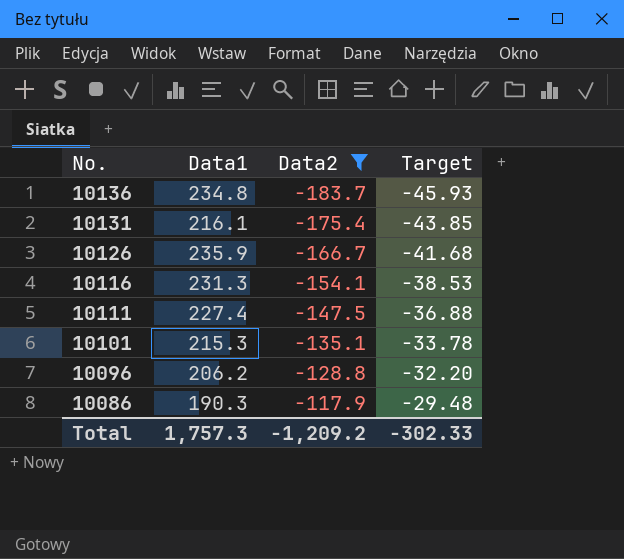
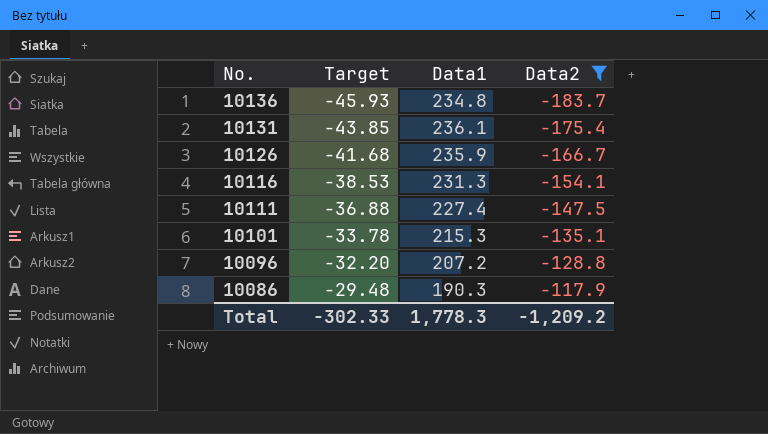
column Target | position: 4 -> 2
10131 | Data1: 216.1 -> 236.1
10096 | Data1: 206.2 -> 207.2
Total | Data1: 1,757.3 -> 1,778.3

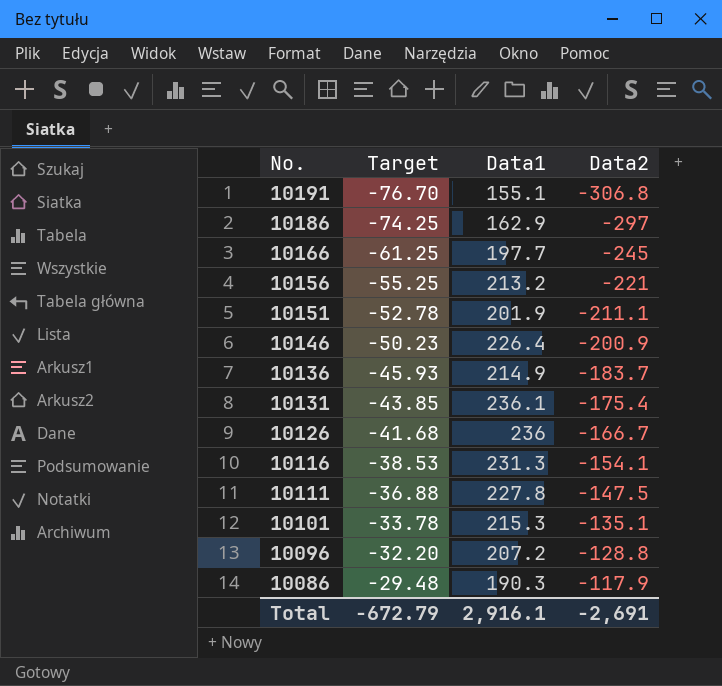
filter: Data2 >= -183.7 -> none
10136 | Data1: 234.8 -> 214.9
10126 | Data1: 235.9 -> 236
10111 | Data1: 227.4 -> 227.8
Total | Target: -302.33 -> -672.79
Total | Data1: 1,778.3 -> 2,916.1
Total | Data2: -1,209.2 -> -2,691

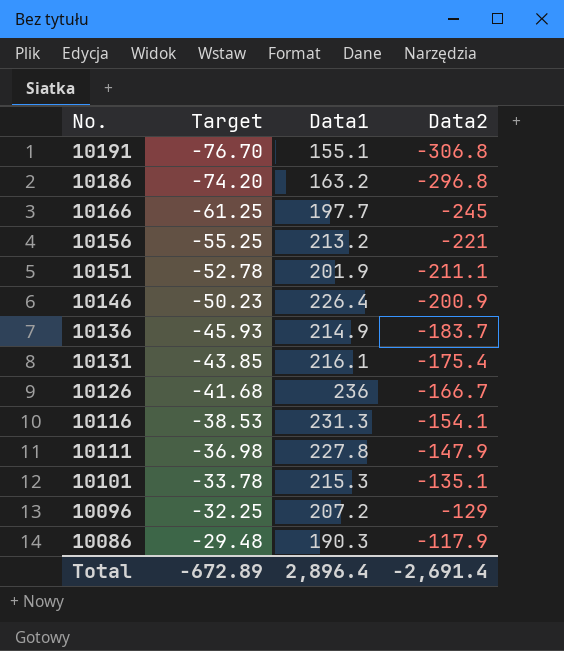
10186 | Target: -74.25 -> -74.20
10186 | Data1: 162.9 -> 163.2
10186 | Data2: -297 -> -296.8
10131 | Data1: 236.1 -> 216.1
10111 | Target: -36.88 -> -36.98
10111 | Data2: -147.5 -> -147.9
10096 | Target: -32.20 -> -32.25
10096 | Data2: -128.8 -> -129
Total | Target: -672.79 -> -672.89
Total | Data1: 2,916.1 -> 2,896.4
Total | Data2: -2,691 -> -2,691.4

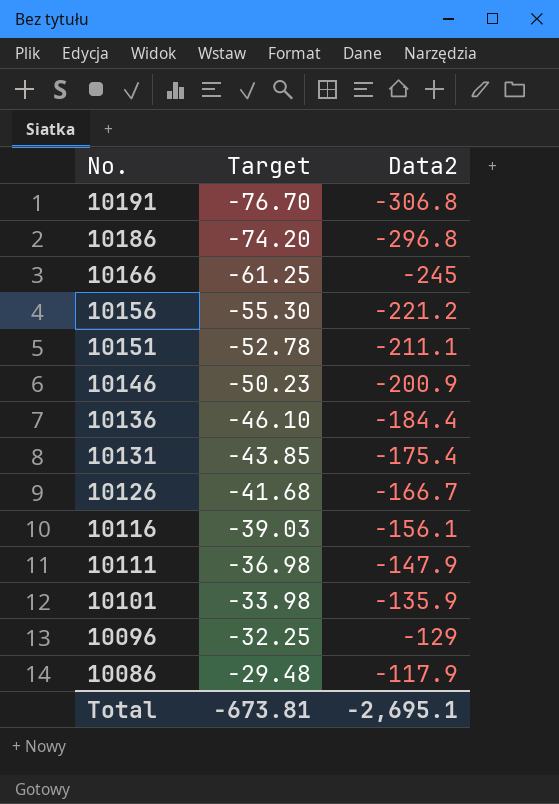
column Data1 | position: 3 -> none
10156 | Target: -55.25 -> -55.30
10156 | Data2: -221 -> -221.2
10136 | Target: -45.93 -> -46.10
10136 | Data2: -183.7 -> -184.4
10116 | Target: -38.53 -> -39.03
10116 | Data2: -154.1 -> -156.1
10101 | Target: -33.78 -> -33.98
10101 | Data2: -135.1 -> -135.9
Total | Target: -672.89 -> -673.81
Total | Data2: -2,691.4 -> -2,695.1

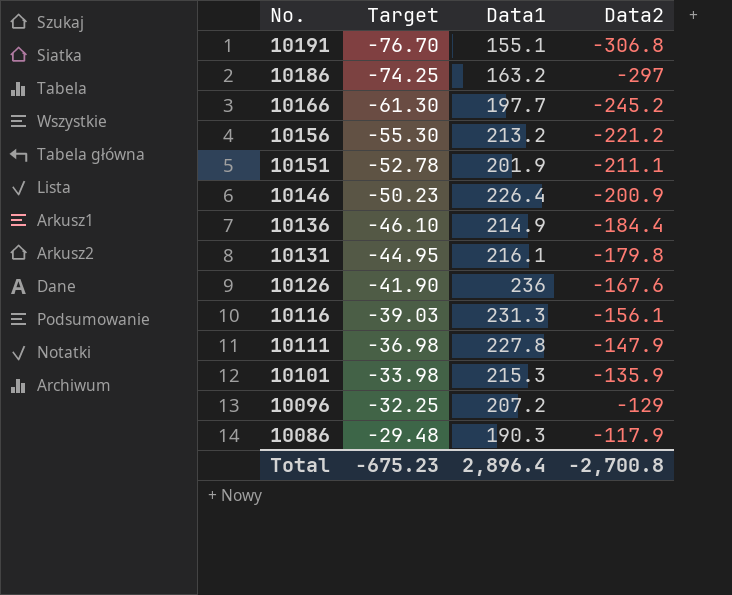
column Data1 | position: none -> 3
10186 | Target: -74.20 -> -74.25
10186 | Data2: -296.8 -> -297
10166 | Target: -61.25 -> -61.30
10166 | Data2: -245 -> -245.2
10131 | Target: -43.85 -> -44.95
10131 | Data2: -175.4 -> -179.8
10126 | Target: -41.68 -> -41.90
10126 | Data2: -166.7 -> -167.6
Total | Target: -673.81 -> -675.23
Total | Data2: -2,695.1 -> -2,700.8

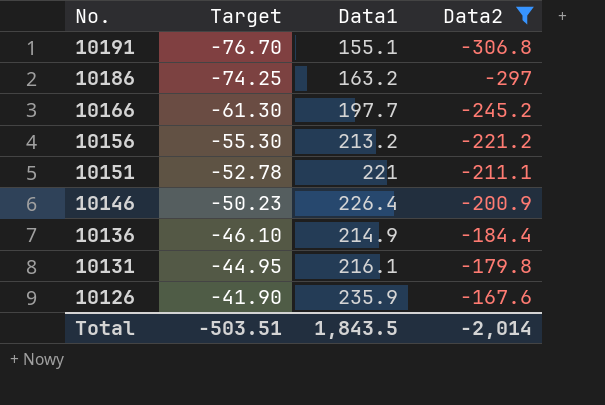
filter: none -> Data2 <= -167.6
10151 | Data1: 201.9 -> 221
10126 | Data1: 236 -> 235.9
Total | Target: -675.23 -> -503.51
Total | Data1: 2,896.4 -> 1,843.5
Total | Data2: -2,700.8 -> -2,014

